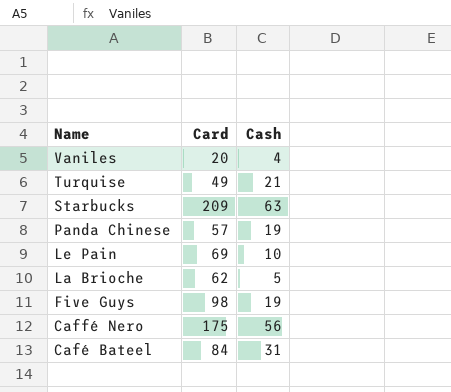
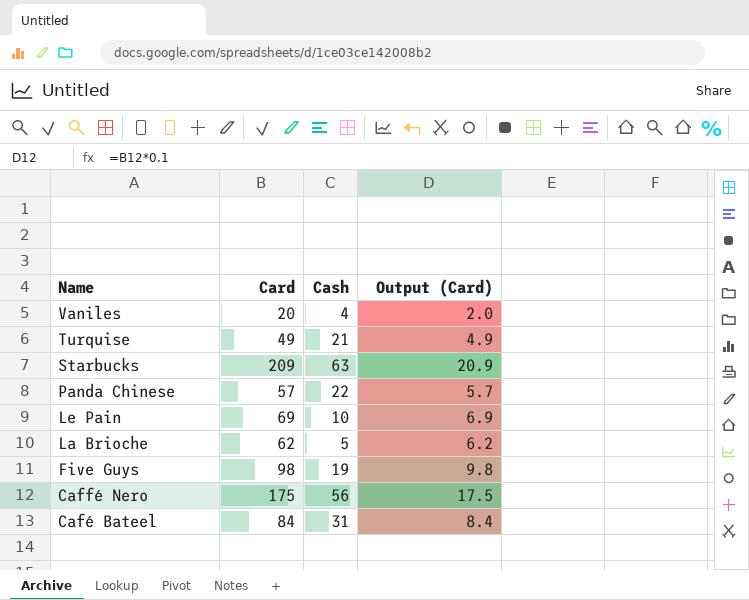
column Output (Card) | formula: none -> [Card] * 0.1
Panda Chinese | Cash: 19 -> 22

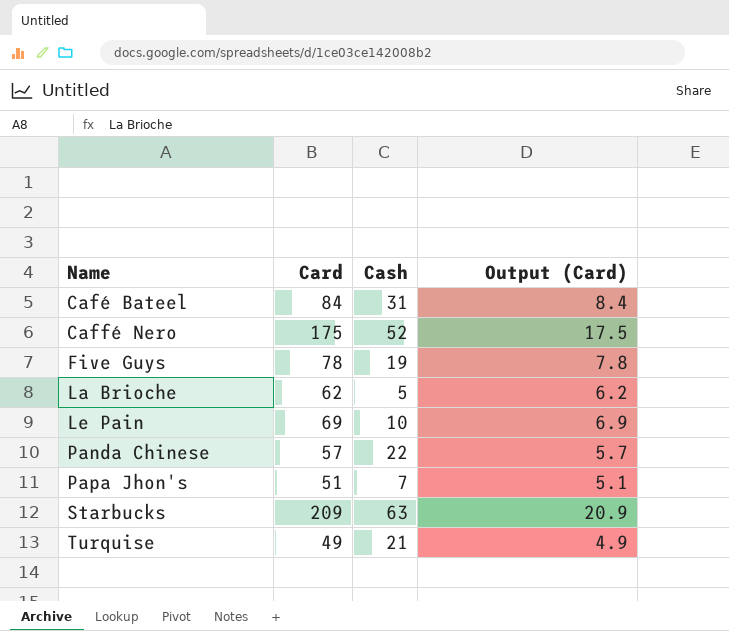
row order: Name descending -> Name ascending
row Vaniles: 20 | 4 | 2.0 -> none
Caffé Nero | Cash: 56 -> 52
Five Guys | Card: 98 -> 78
Five Guys | Output (Card): 9.8 -> 7.8
row Papa Jhon's: none -> 51 | 7 | 5.1

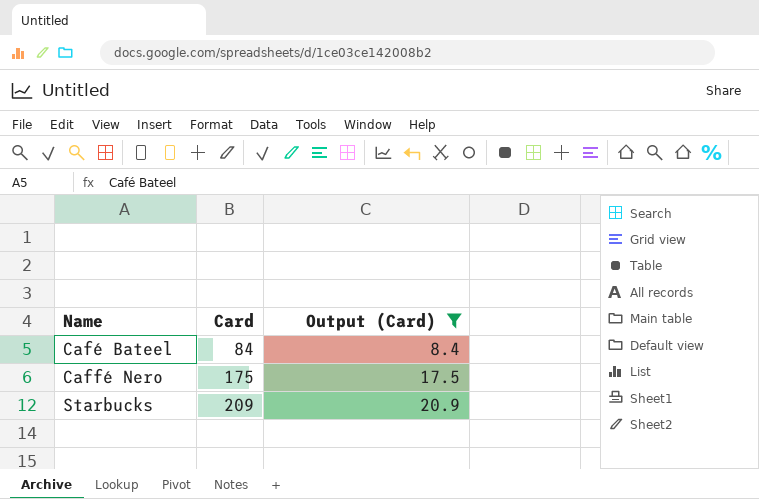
filter: none -> Output (Card) >= 8.4
column Cash | position: 3 -> none

